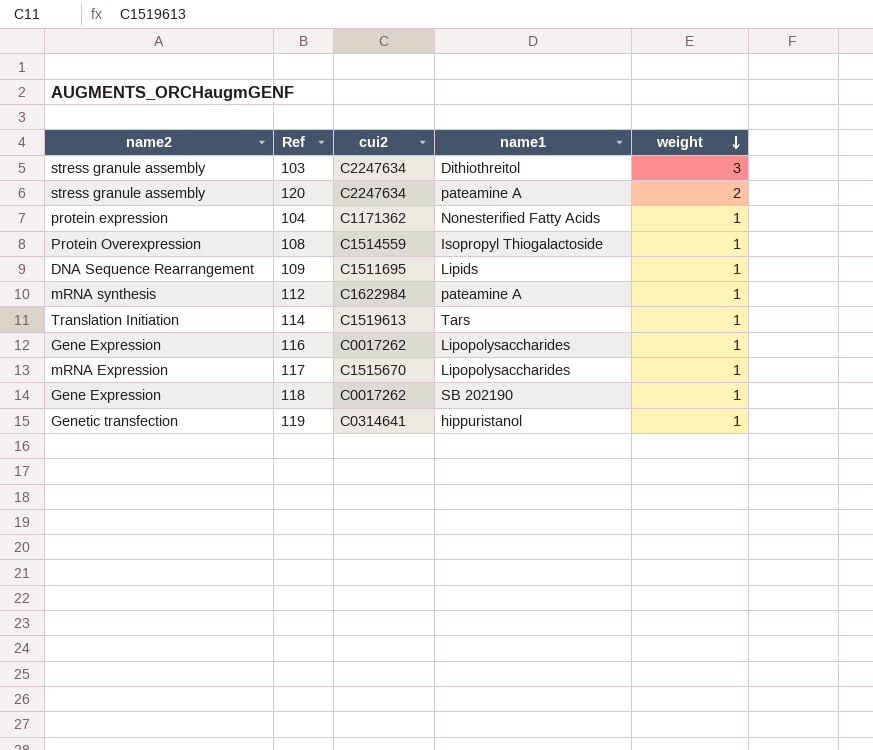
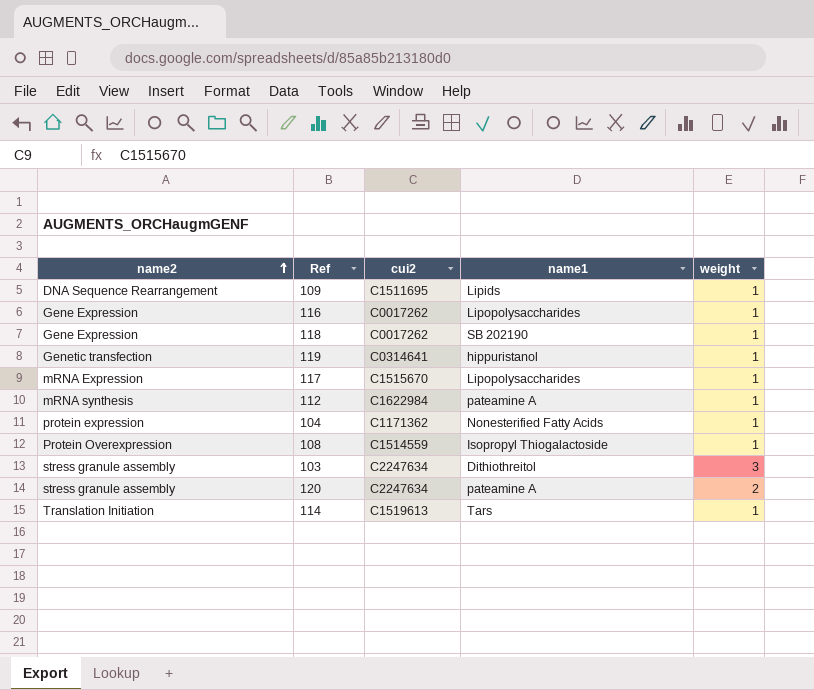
row order: weight descending -> name2 ascending

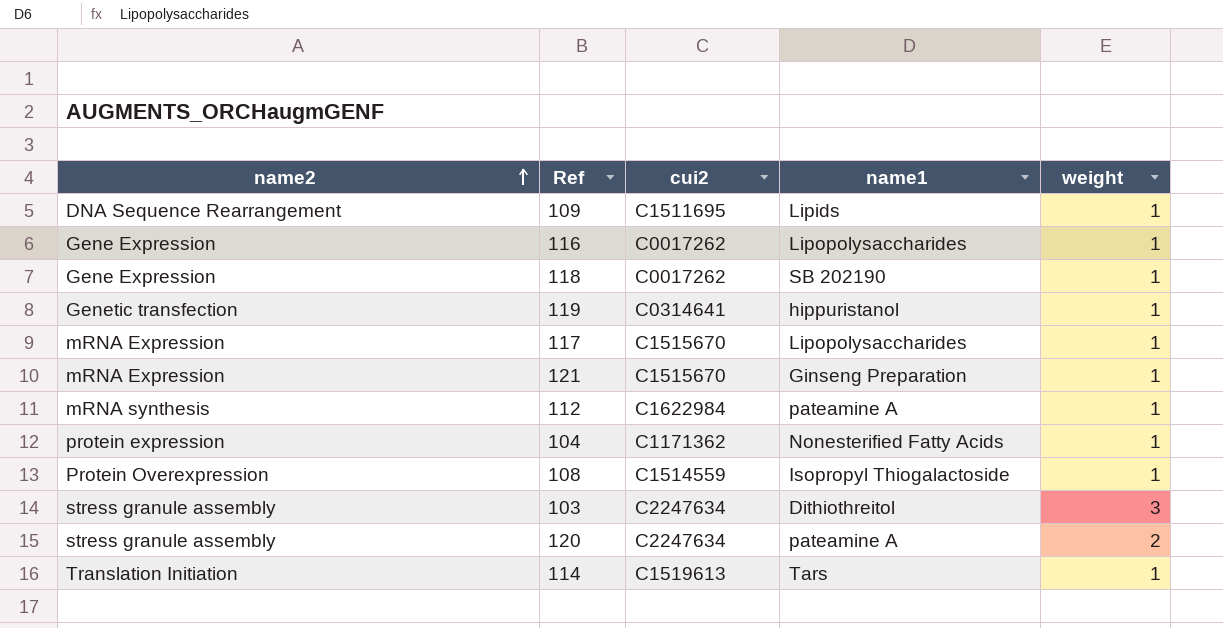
row 121: none -> mRNA Expression | C1515670 | Ginseng Preparation | 1

